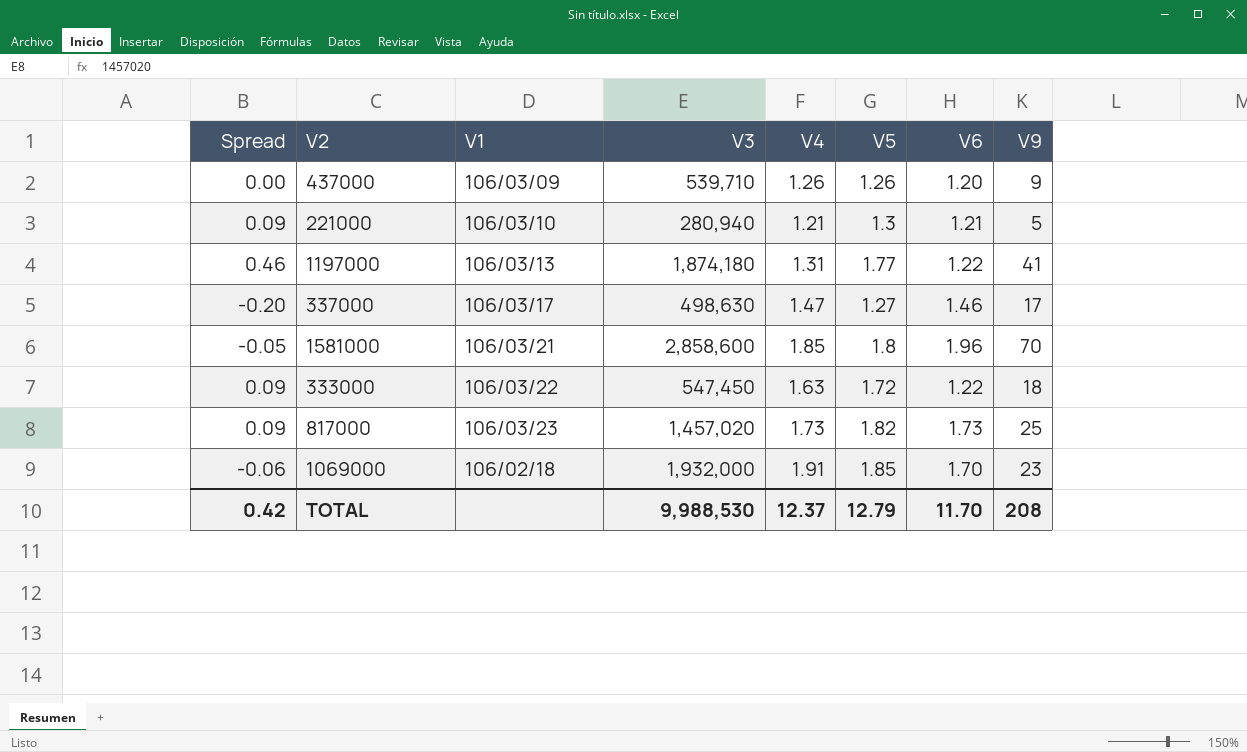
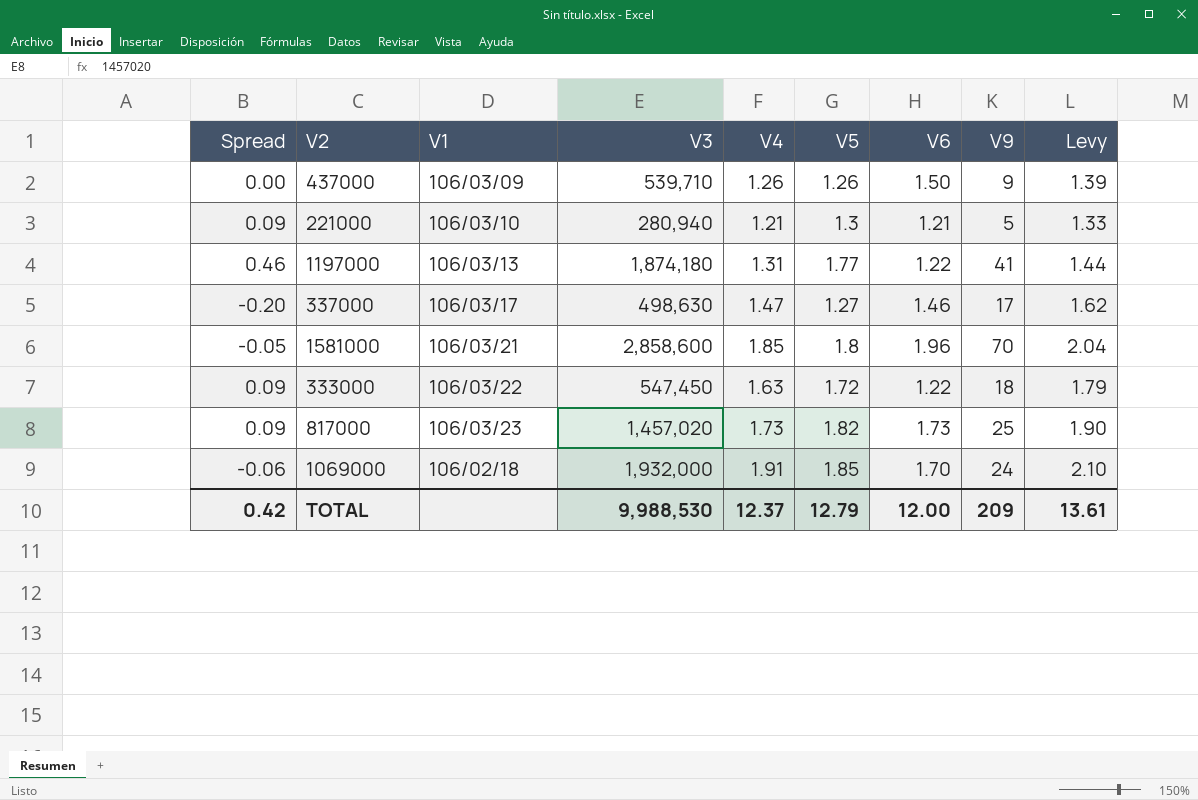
column Levy | formula: none -> [V4] * 1.1
437000 | V6: 1.20 -> 1.50
1069000 | V9: 23 -> 24
TOTAL | V6: 11.70 -> 12.00
TOTAL | V9: 208 -> 209

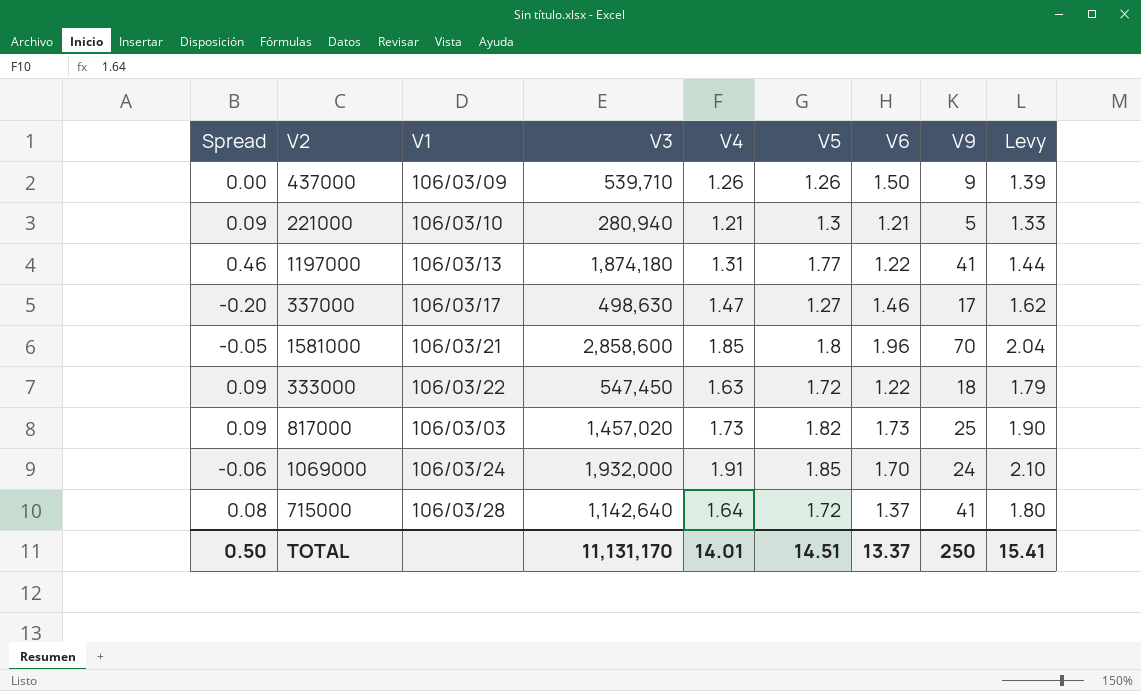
817000 | V1: 106/03/23 -> 106/03/03
1069000 | V1: 106/02/18 -> 106/03/24
row 715000: none -> 0.08 | 106/03/28 | 1,142,640 | 1.64 | 1.72 | 1.37 | 41 | 1.80
TOTAL | Spread: 0.42 -> 0.50
TOTAL | V3: 9,988,530 -> 11,131,170
TOTAL | V4: 12.37 -> 14.01
TOTAL | V5: 12.79 -> 14.51
TOTAL | V6: 12.00 -> 13.37
TOTAL | V9: 209 -> 250
TOTAL | Levy: 13.61 -> 15.41

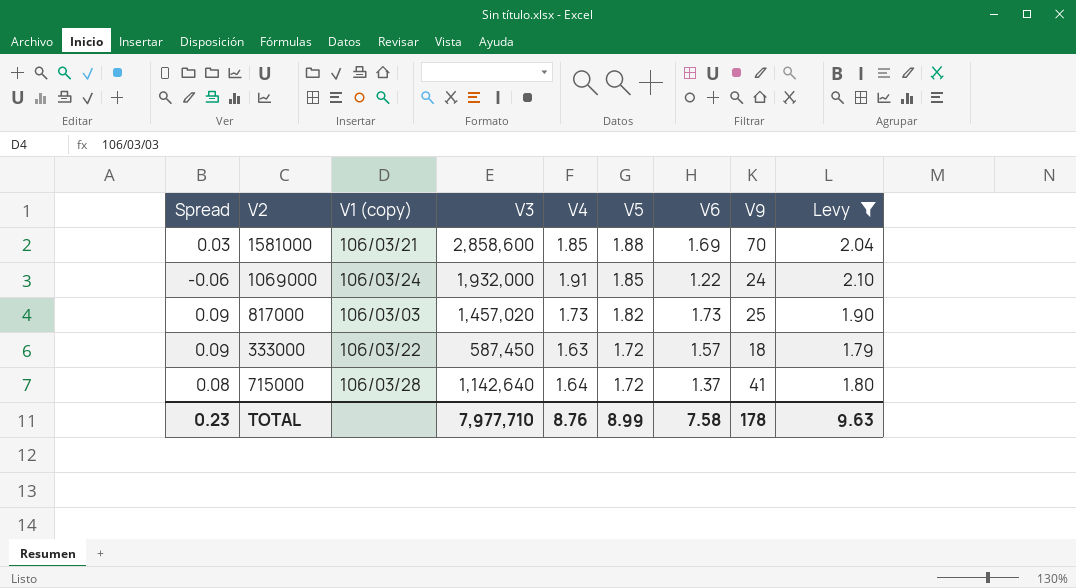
filter: none -> Levy >= 1.79
row order: none -> V5 descending
column name: V1 -> V1 (copy)
1581000 | Spread: -0.05 -> 0.03
1581000 | V5: 1.8 -> 1.88
1581000 | V6: 1.96 -> 1.69
1069000 | V6: 1.70 -> 1.22
333000 | V3: 547,450 -> 587,450
333000 | V6: 1.22 -> 1.57
TOTAL | Spread: 0.50 -> 0.23
TOTAL | V3: 11,131,170 -> 7,977,710
TOTAL | V4: 14.01 -> 8.76
TOTAL | V5: 14.51 -> 8.99
TOTAL | V6: 13.37 -> 7.58
TOTAL | V9: 250 -> 178
TOTAL | Levy: 15.41 -> 9.63

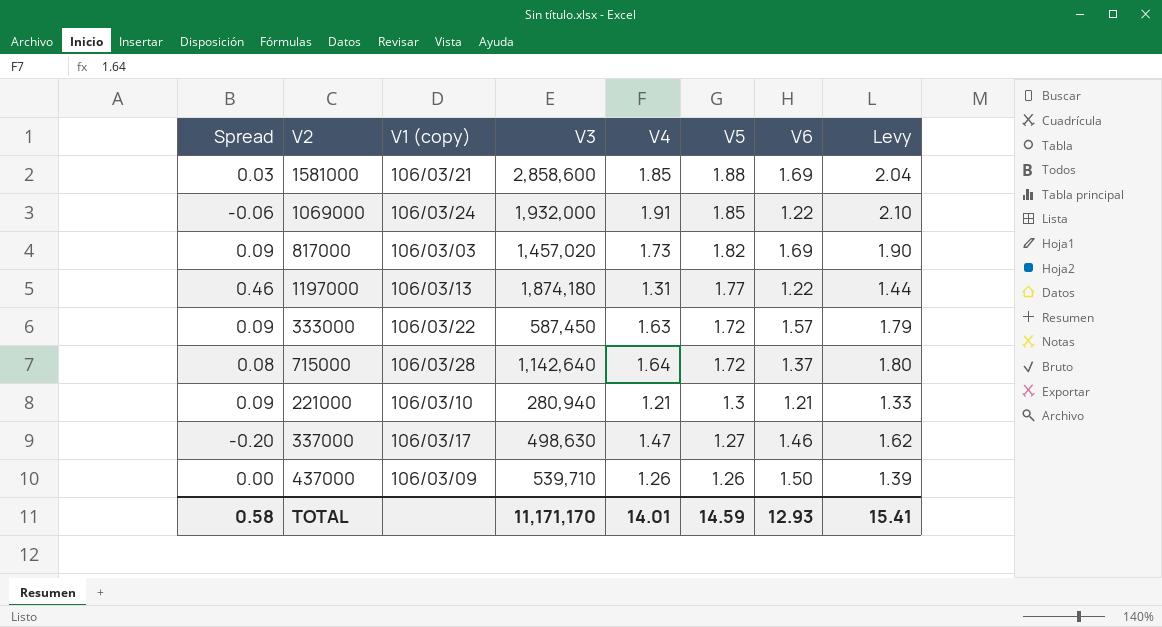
filter: Levy >= 1.79 -> none
column V9 | position: 8 -> none
817000 | V6: 1.73 -> 1.69
TOTAL | Spread: 0.23 -> 0.58
TOTAL | V3: 7,977,710 -> 11,171,170
TOTAL | V4: 8.76 -> 14.01
TOTAL | V5: 8.99 -> 14.59
TOTAL | V6: 7.58 -> 12.93
TOTAL | Levy: 9.63 -> 15.41

